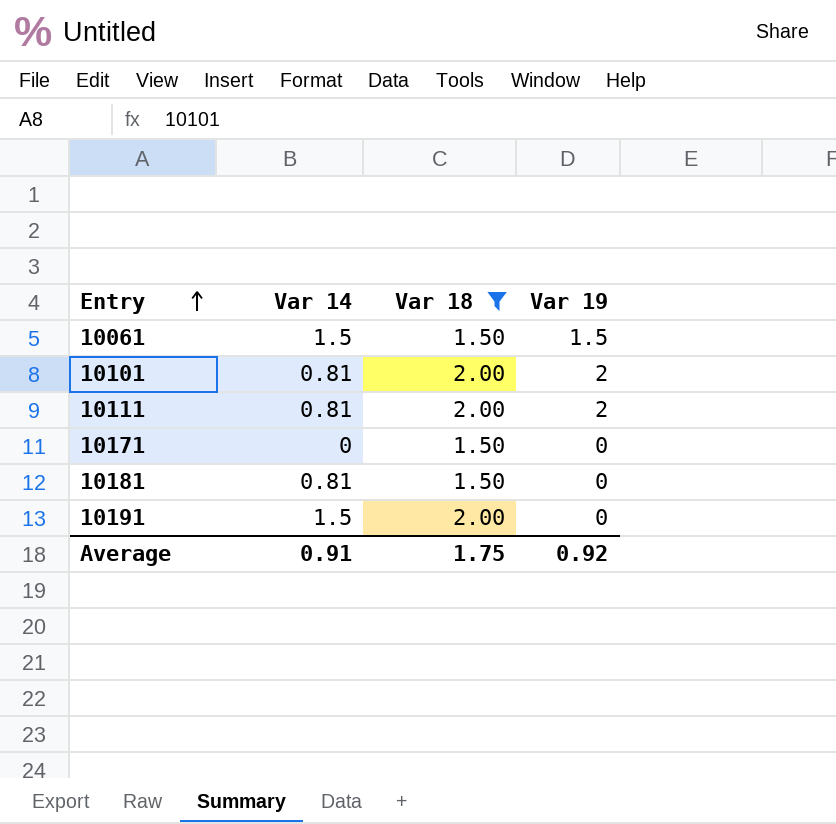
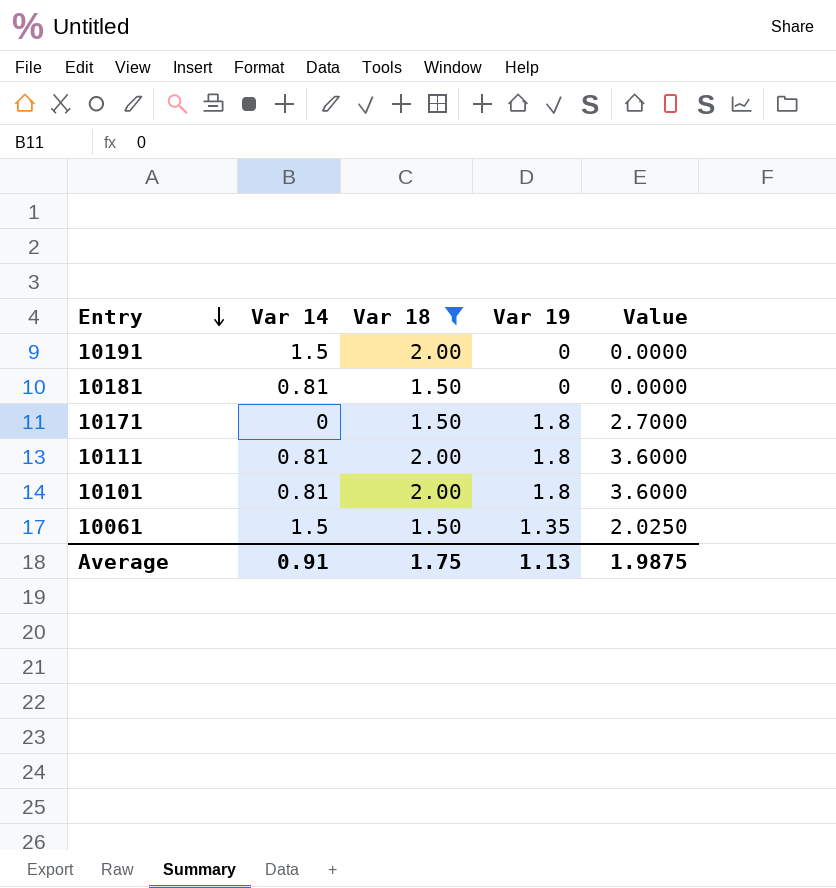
row order: Entry ascending -> Entry descending
column Value | formula: none -> [Var 18] * [Var 19]
10171 | Var 19: 0 -> 1.8
10111 | Var 19: 2 -> 1.8
10101 | Var 19: 2 -> 1.8
10061 | Var 19: 1.5 -> 1.35
Average | Var 19: 0.92 -> 1.13

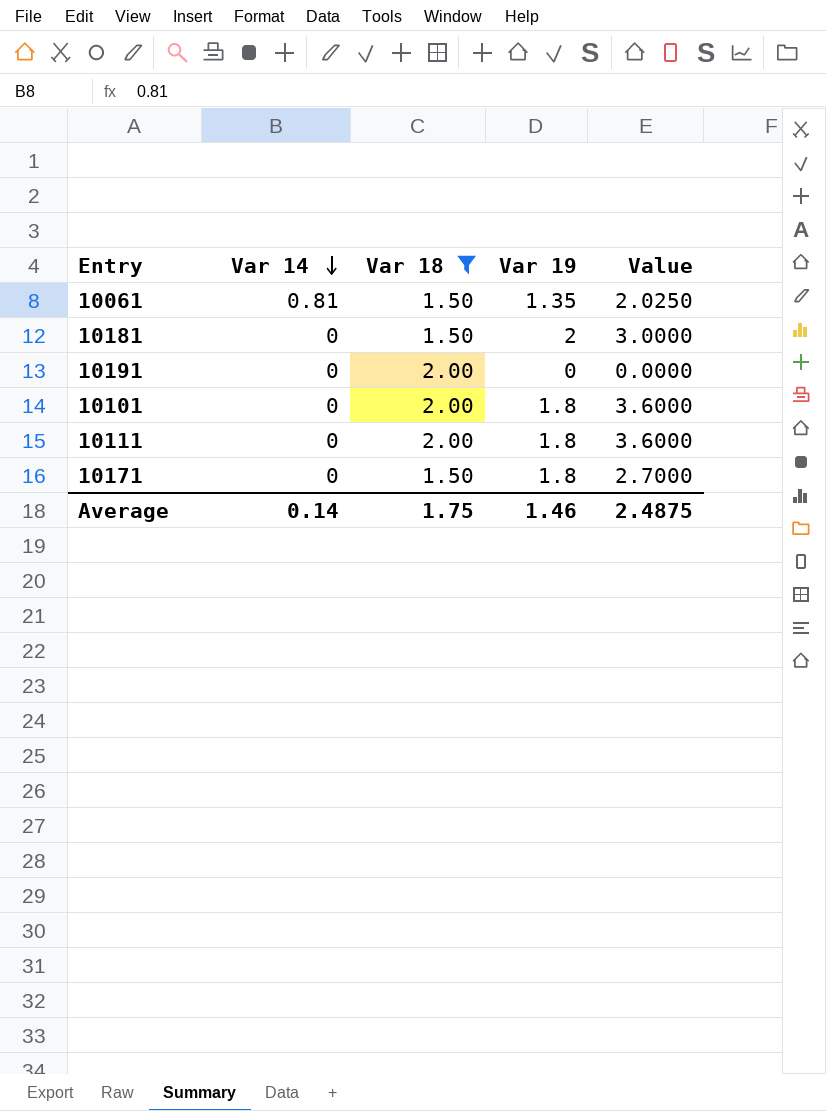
row order: Entry descending -> Var 14 descending
10061 | Var 14: 1.5 -> 0.81
10181 | Var 14: 0.81 -> 0
10181 | Var 19: 0 -> 2
10181 | Value: 0.0000 -> 3.0000
10191 | Var 14: 1.5 -> 0
10101 | Var 14: 0.81 -> 0
10111 | Var 14: 0.81 -> 0
Average | Var 14: 0.91 -> 0.14
Average | Var 19: 1.13 -> 1.46
Average | Value: 1.9875 -> 2.4875

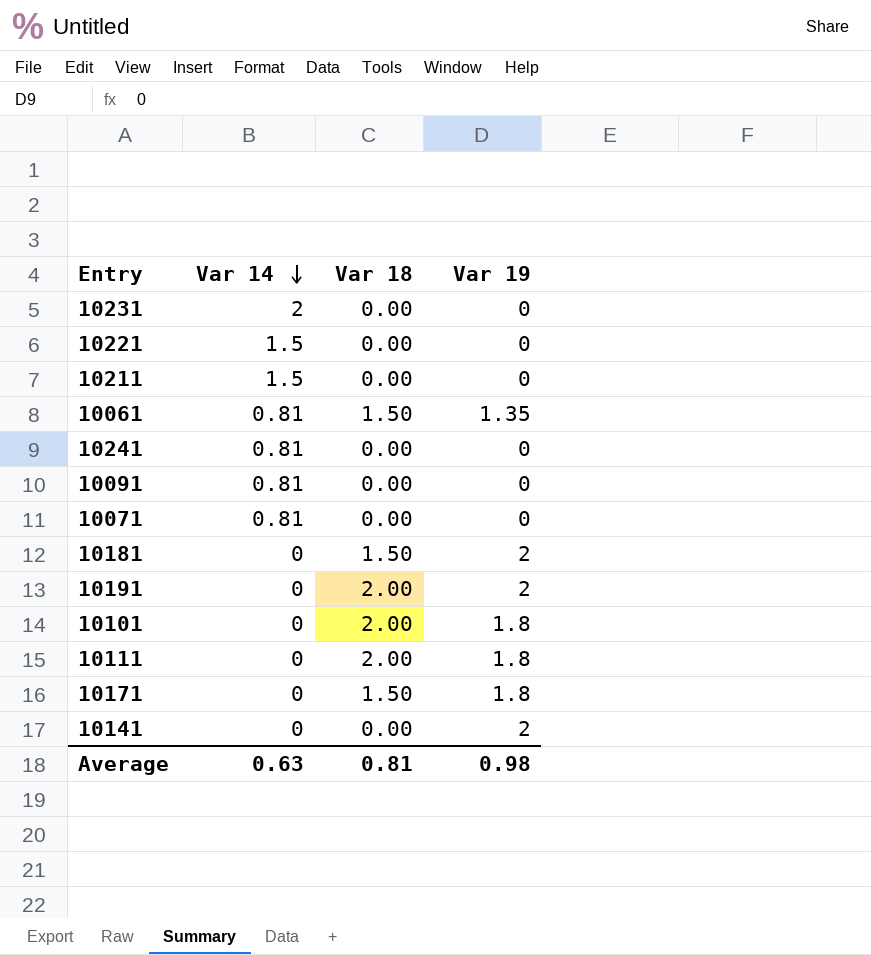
filter: Var 18 != 0.00 -> none
column Value | formula: [Var 18] * [Var 19] -> none
10191 | Var 19: 0 -> 2
Average | Var 14: 0.14 -> 0.63
Average | Var 18: 1.75 -> 0.81
Average | Var 19: 1.46 -> 0.98

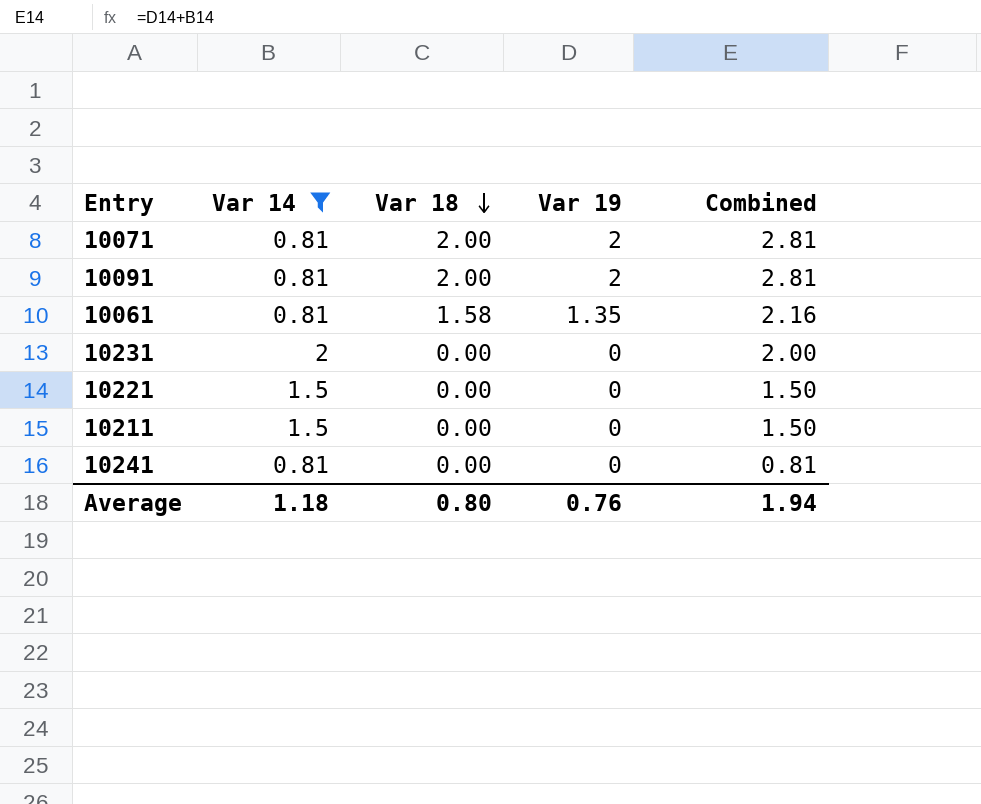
filter: none -> Var 14 != 0
row order: Var 14 descending -> Var 18 descending
column Combined | formula: none -> [Var 14] + [Var 19]
10071 | Var 18: 0.00 -> 2.00
10071 | Var 19: 0 -> 2
10091 | Var 18: 0.00 -> 2.00
10091 | Var 19: 0 -> 2
10061 | Var 18: 1.50 -> 1.58
Average | Var 14: 0.63 -> 1.18
Average | Var 18: 0.81 -> 0.80
Average | Var 19: 0.98 -> 0.76

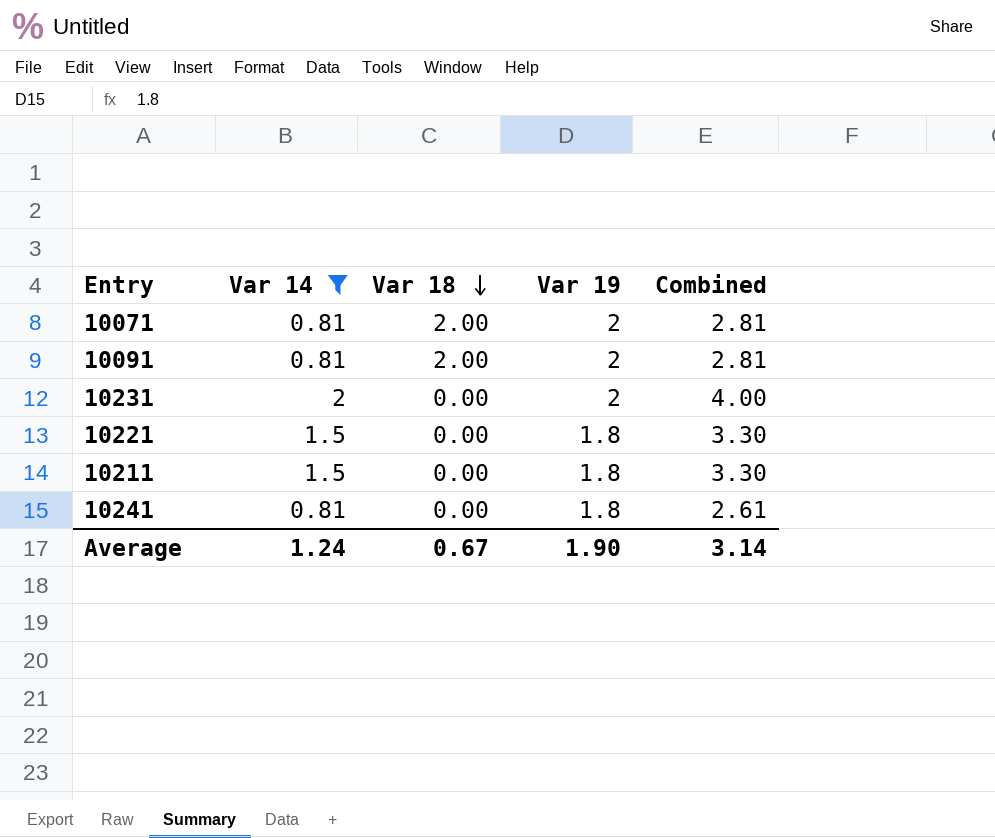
row 10061: 0.81 | 1.58 | 1.35 | 2.16 -> none
10231 | Var 19: 0 -> 2
10231 | Combined: 2.00 -> 4.00
10221 | Var 19: 0 -> 1.8
10221 | Combined: 1.50 -> 3.30
10211 | Var 19: 0 -> 1.8
10211 | Combined: 1.50 -> 3.30
10241 | Var 19: 0 -> 1.8
10241 | Combined: 0.81 -> 2.61
Average | Var 14: 1.18 -> 1.24
Average | Var 18: 0.80 -> 0.67
Average | Var 19: 0.76 -> 1.90
Average | Combined: 1.94 -> 3.14

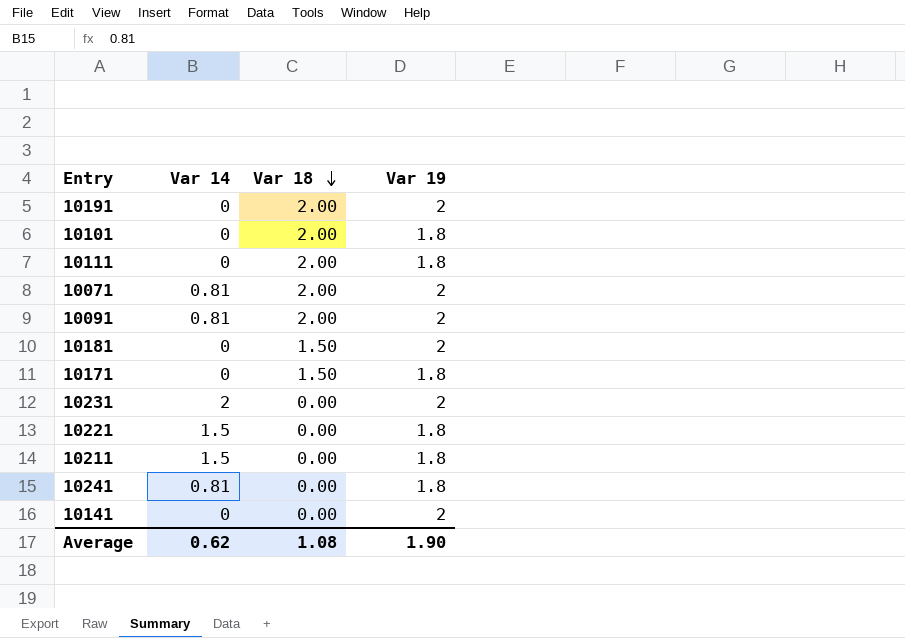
filter: Var 14 != 0 -> none
column Combined | formula: [Var 14] + [Var 19] -> none
Average | Var 14: 1.24 -> 0.62
Average | Var 18: 0.67 -> 1.08

